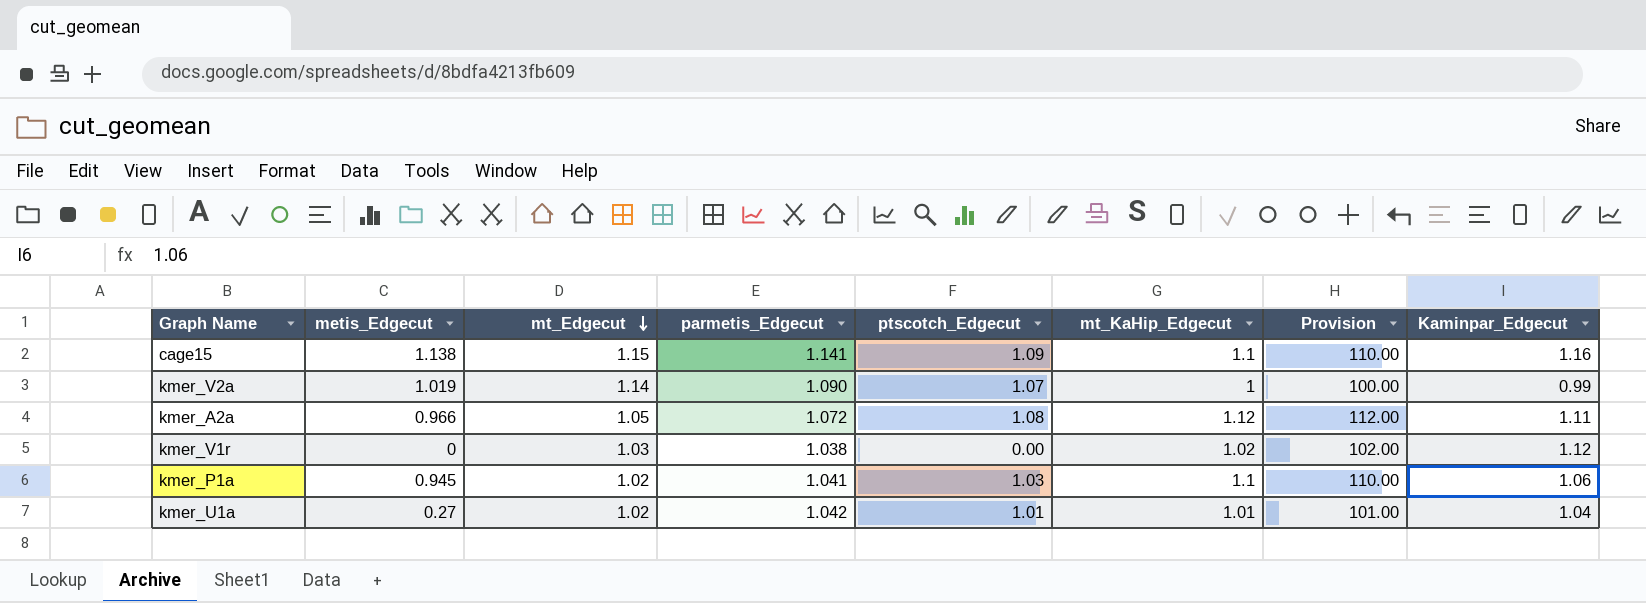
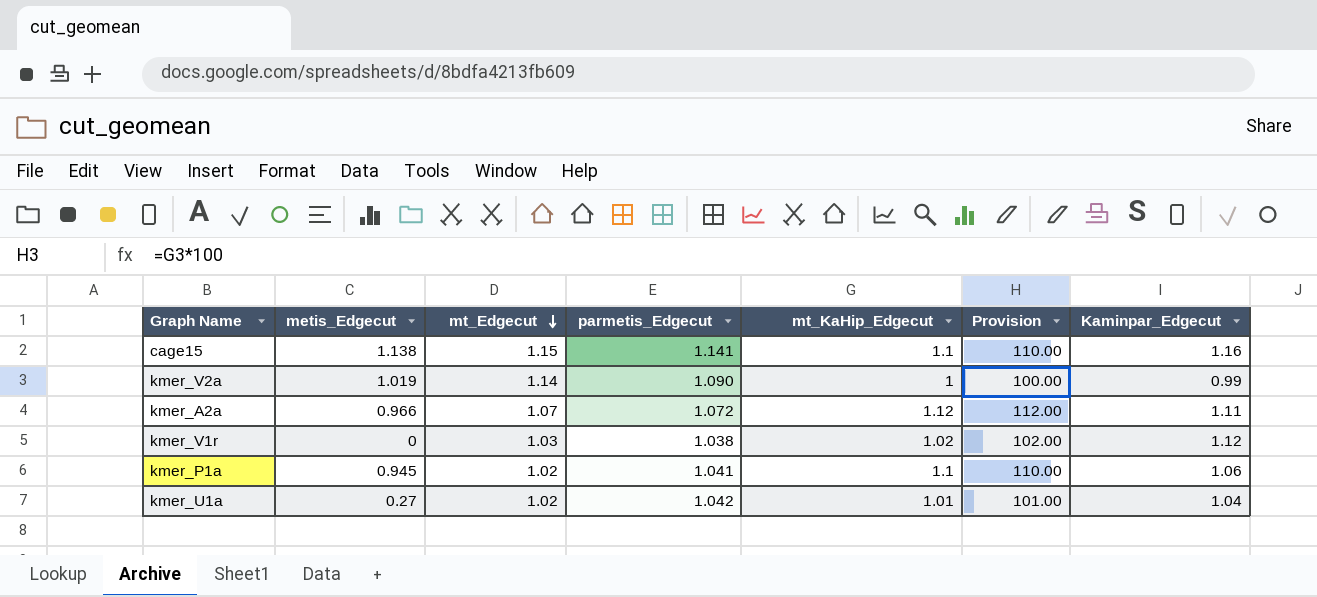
column ptscotch_Edgecut | position: 5 -> none
kmer_A2a | mt_Edgecut: 1.05 -> 1.07

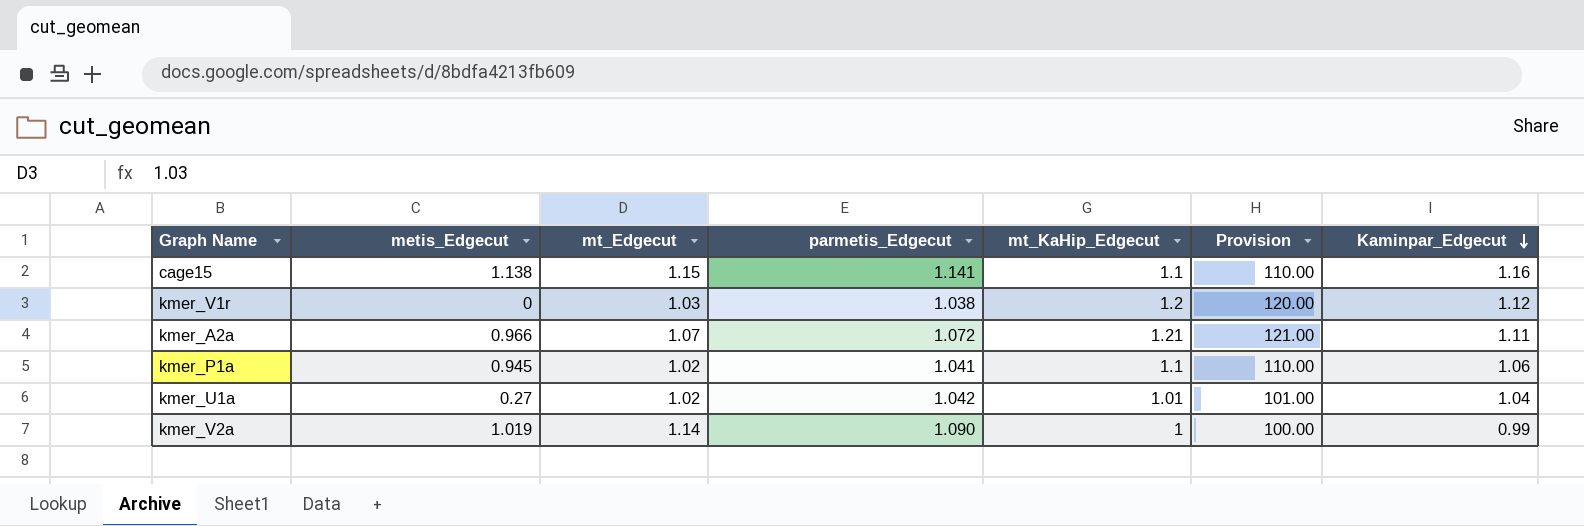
row order: mt_Edgecut descending -> Kaminpar_Edgecut descending
kmer_V1r | mt_KaHip_Edgecut: 1.02 -> 1.2
kmer_V1r | Provision: 102.00 -> 120.00
kmer_A2a | mt_KaHip_Edgecut: 1.12 -> 1.21
kmer_A2a | Provision: 112.00 -> 121.00

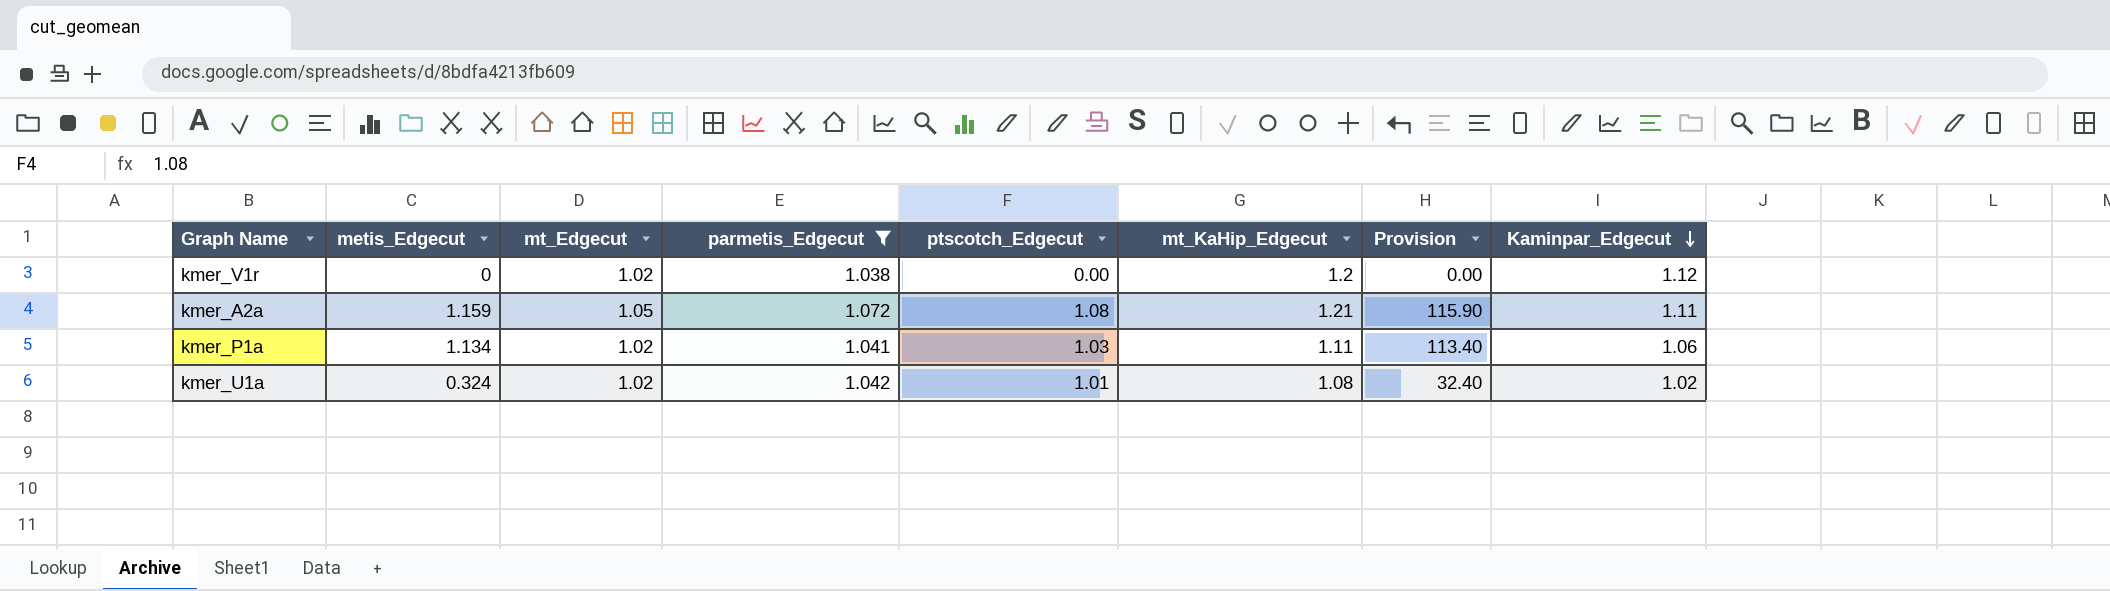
filter: none -> parmetis_Edgecut <= 1.072
column ptscotch_Edgecut | position: none -> 5
column Provision | formula: [mt_KaHip_Edgecut] * 100 -> [metis_Edgecut] * 100
kmer_V1r | mt_Edgecut: 1.03 -> 1.02
kmer_A2a | metis_Edgecut: 0.966 -> 1.159
kmer_A2a | mt_Edgecut: 1.07 -> 1.05
kmer_P1a | metis_Edgecut: 0.945 -> 1.134
kmer_P1a | mt_KaHip_Edgecut: 1.1 -> 1.11
kmer_U1a | metis_Edgecut: 0.27 -> 0.324
kmer_U1a | mt_KaHip_Edgecut: 1.01 -> 1.08
kmer_U1a | Kaminpar_Edgecut: 1.04 -> 1.02

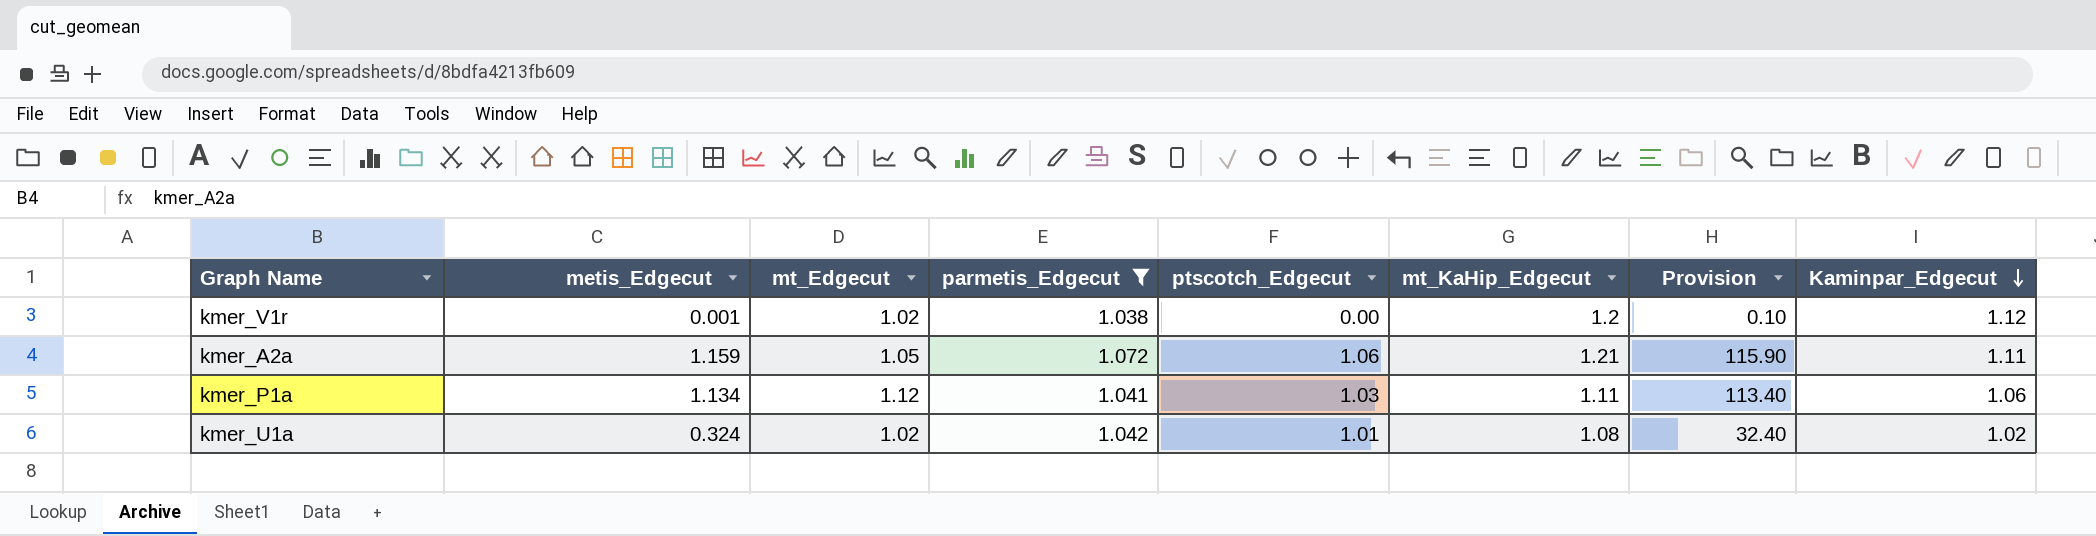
kmer_V1r | metis_Edgecut: 0 -> 0.001
kmer_V1r | Provision: 0.00 -> 0.10
kmer_A2a | ptscotch_Edgecut: 1.08 -> 1.06
kmer_P1a | mt_Edgecut: 1.02 -> 1.12

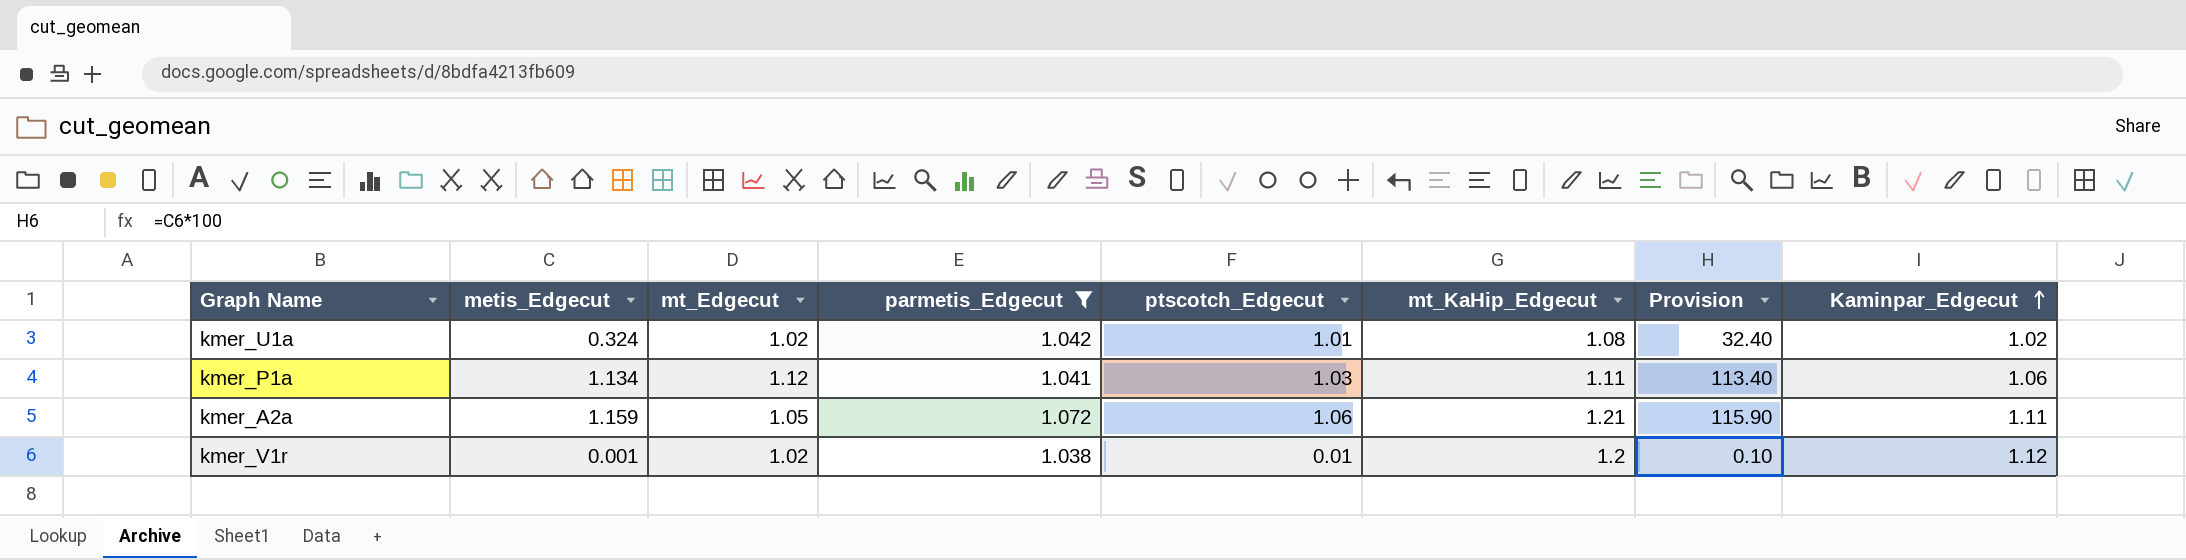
row order: Kaminpar_Edgecut descending -> Kaminpar_Edgecut ascending
kmer_V1r | ptscotch_Edgecut: 0.00 -> 0.01

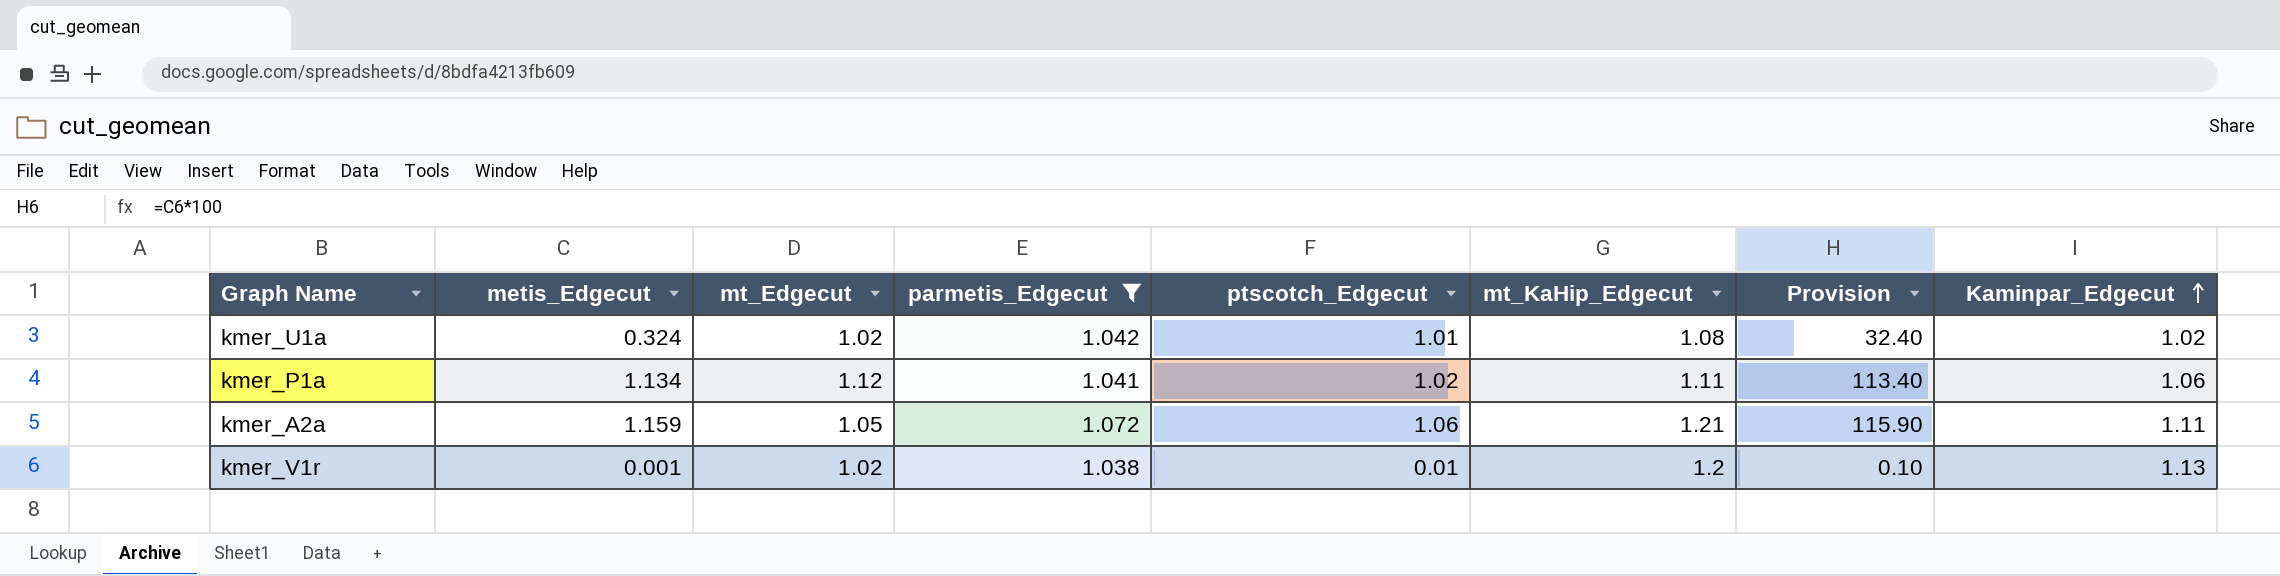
kmer_P1a | ptscotch_Edgecut: 1.03 -> 1.02
kmer_V1r | Kaminpar_Edgecut: 1.12 -> 1.13

